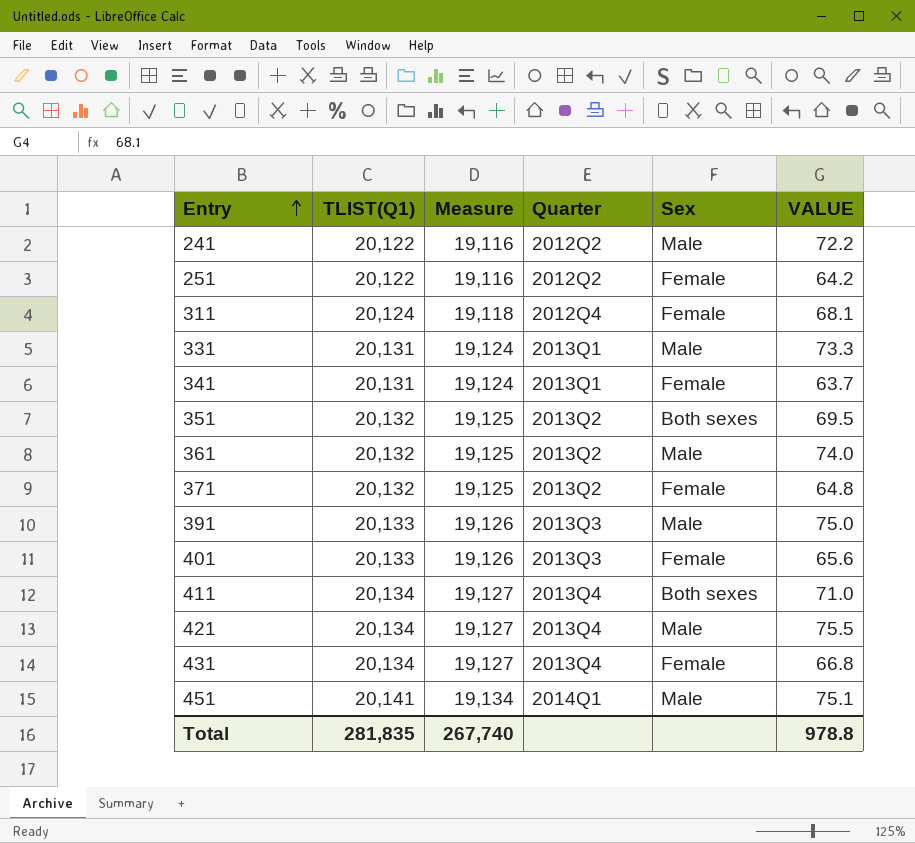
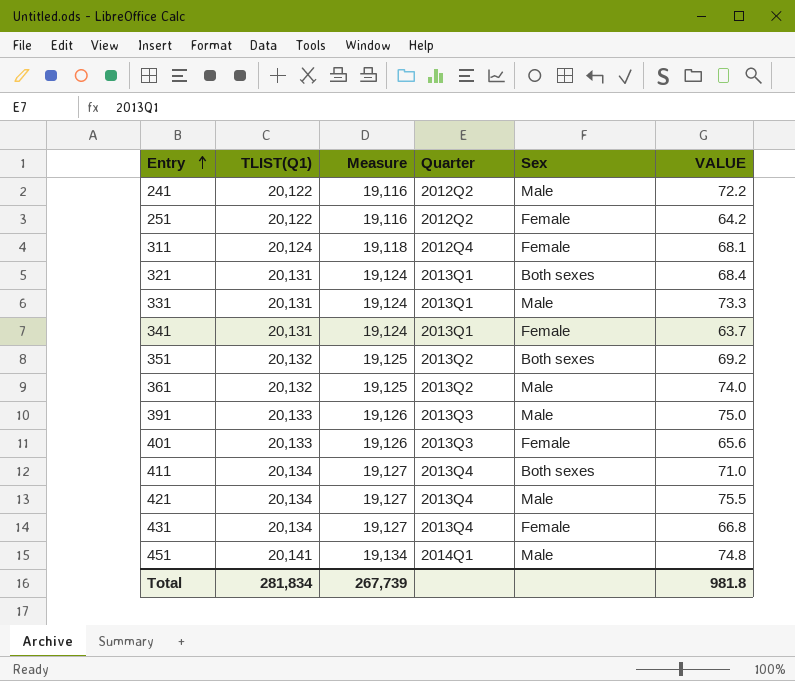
row 371: 20,132 | 19,125 | 2013Q2 | Female | 64.8 -> none
row 321: none -> 20,131 | 19,124 | 2013Q1 | Both sexes | 68.4
351 | VALUE: 69.5 -> 69.2
451 | VALUE: 75.1 -> 74.8
Total | TLIST(Q1): 281,835 -> 281,834
Total | Measure: 267,740 -> 267,739
Total | VALUE: 978.8 -> 981.8

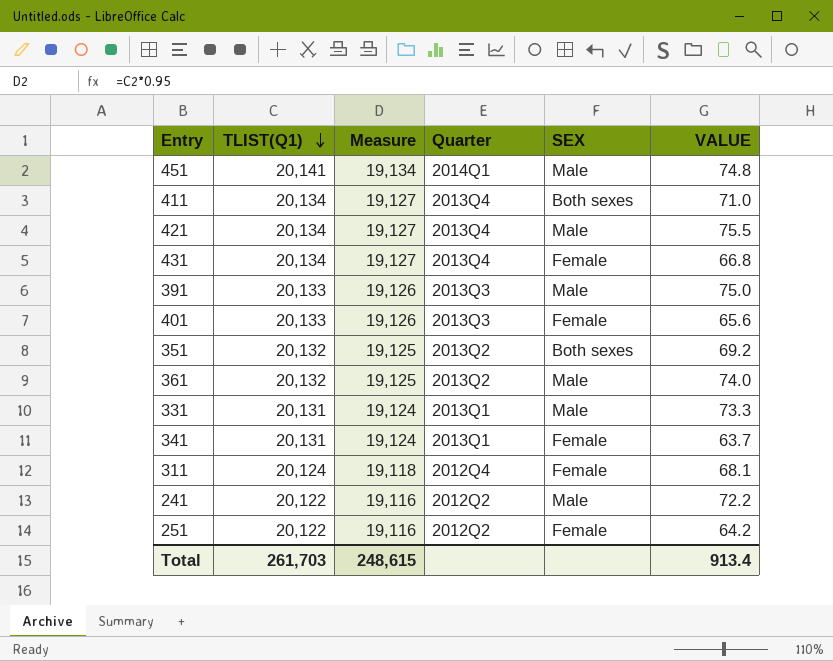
row order: Entry ascending -> TLIST(Q1) descending
column name: Sex -> SEX
row 321: 20,131 | 19,124 | 2013Q1 | Both sexes | 68.4 -> none
Total | TLIST(Q1): 281,834 -> 261,703
Total | Measure: 267,739 -> 248,615
Total | VALUE: 981.8 -> 913.4

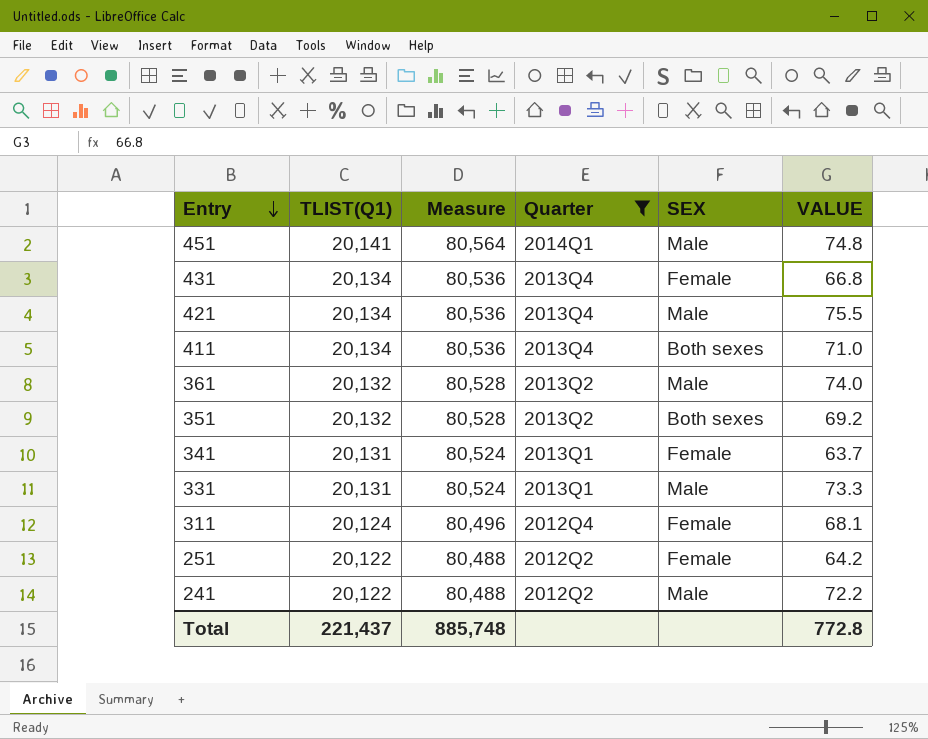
filter: none -> Quarter != 2013Q3
row order: TLIST(Q1) descending -> Entry descending
column Measure | formula: [TLIST(Q1)] * 0.95 -> [TLIST(Q1)] * 4
Total | TLIST(Q1): 261,703 -> 221,437
Total | Measure: 248,615 -> 885,748
Total | VALUE: 913.4 -> 772.8

